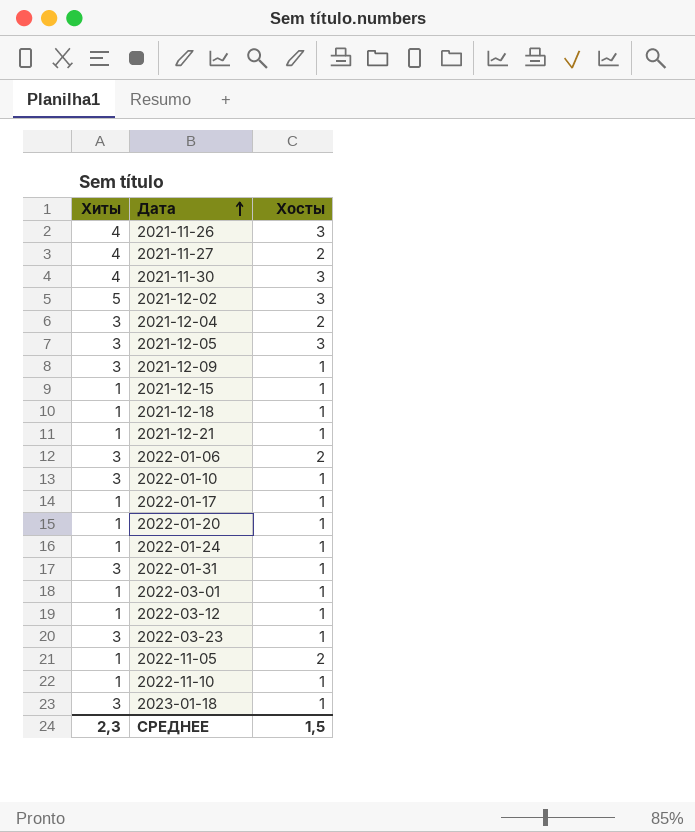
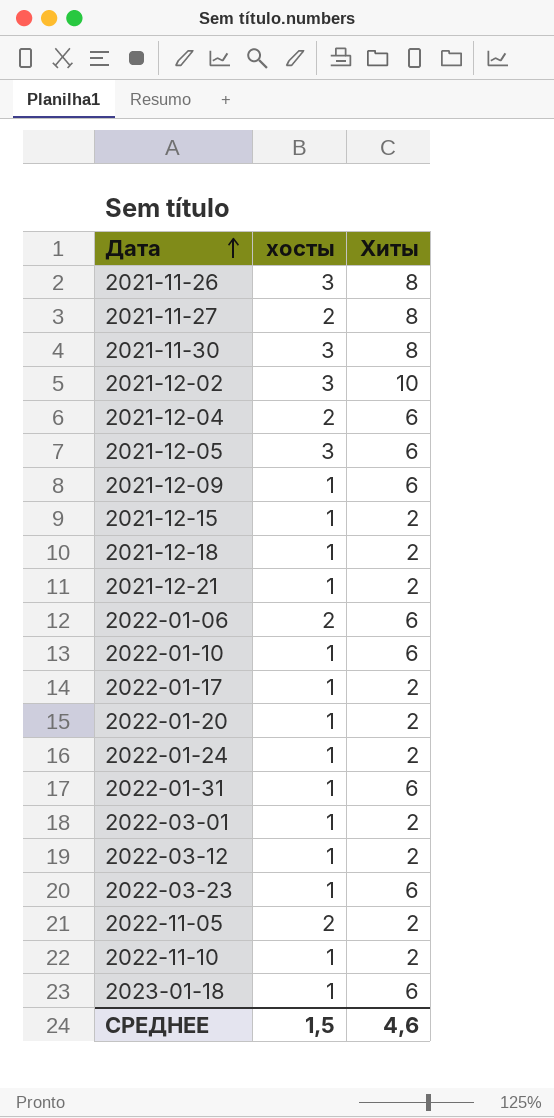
column name: Хосты -> хосты
column Хиты | position: 1 -> 3
2021-11-26 | Хиты: 4 -> 8
2021-11-27 | Хиты: 4 -> 8
2021-11-30 | Хиты: 4 -> 8
2021-12-02 | Хиты: 5 -> 10
2021-12-04 | Хиты: 3 -> 6
2021-12-05 | Хиты: 3 -> 6
2021-12-09 | Хиты: 3 -> 6
2021-12-15 | Хиты: 1 -> 2
2021-12-18 | Хиты: 1 -> 2
2021-12-21 | Хиты: 1 -> 2
2022-01-06 | Хиты: 3 -> 6
2022-01-10 | Хиты: 3 -> 6
2022-01-17 | Хиты: 1 -> 2
2022-01-20 | Хиты: 1 -> 2
2022-01-24 | Хиты: 1 -> 2
2022-01-31 | Хиты: 3 -> 6
2022-03-01 | Хиты: 1 -> 2
2022-03-12 | Хиты: 1 -> 2
2022-03-23 | Хиты: 3 -> 6
2022-11-05 | Хиты: 1 -> 2
2022-11-10 | Хиты: 1 -> 2
2023-01-18 | Хиты: 3 -> 6
СРЕДНЕЕ | Хиты: 2,3 -> 4,6

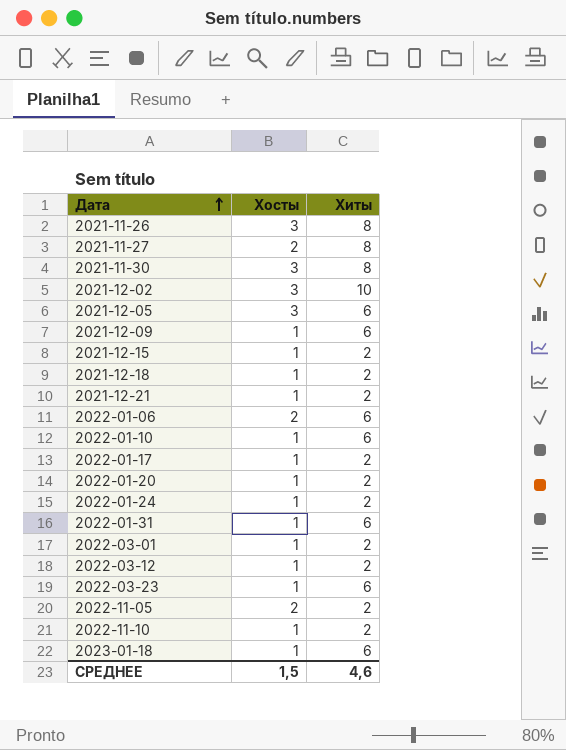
column name: хосты -> Хосты
row 2021-12-04: 2 | 6 -> none

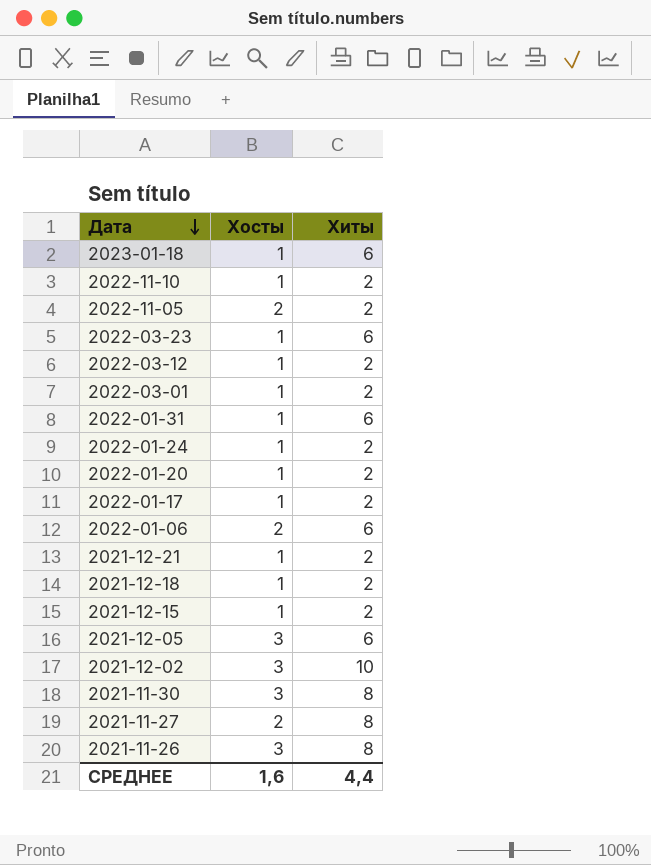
row order: Дата ascending -> Дата descending
row 2021-12-09: 1 | 6 -> none
row 2022-01-10: 1 | 6 -> none
СРЕДНЕЕ | Хосты: 1,5 -> 1,6
СРЕДНЕЕ | Хиты: 4,6 -> 4,4

